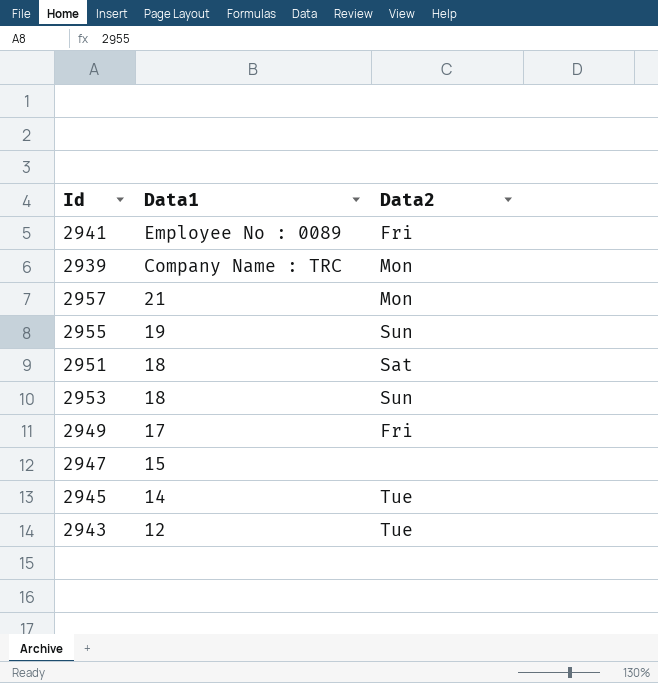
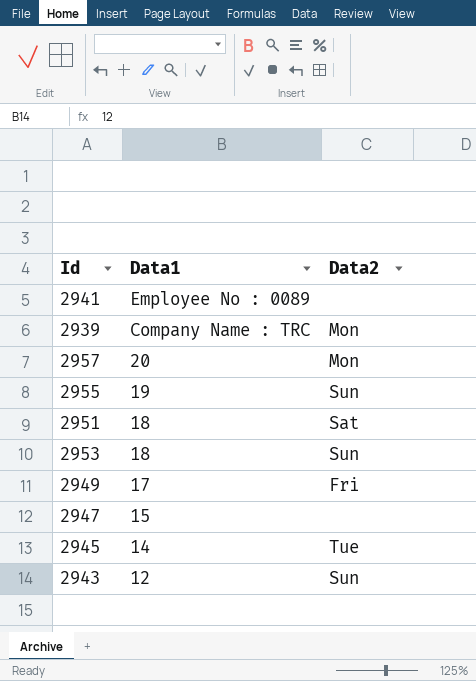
2941 | Data2: Fri -> none
2957 | Data1: 21 -> 20
2943 | Data2: Tue -> Sun

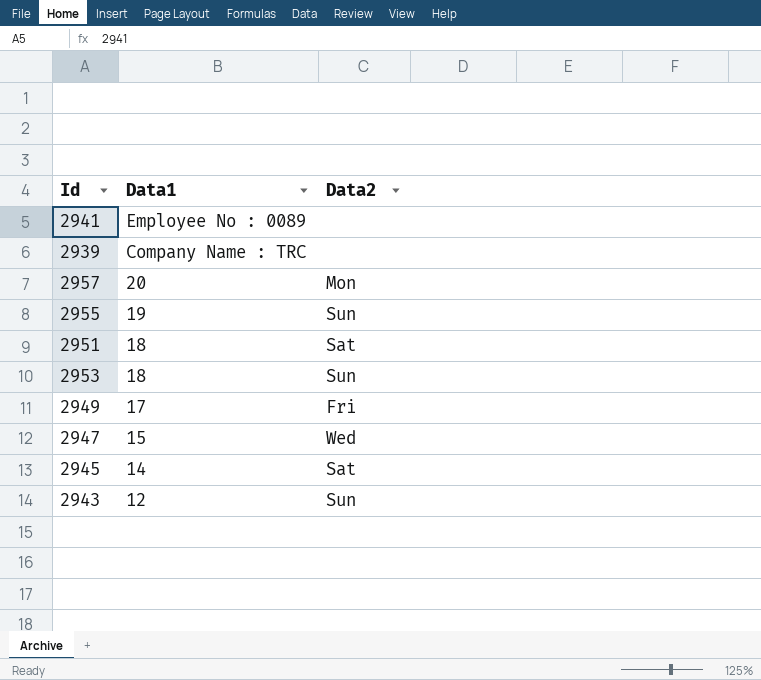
2939 | Data2: Mon -> none
2947 | Data2: none -> Wed
2945 | Data2: Tue -> Sat

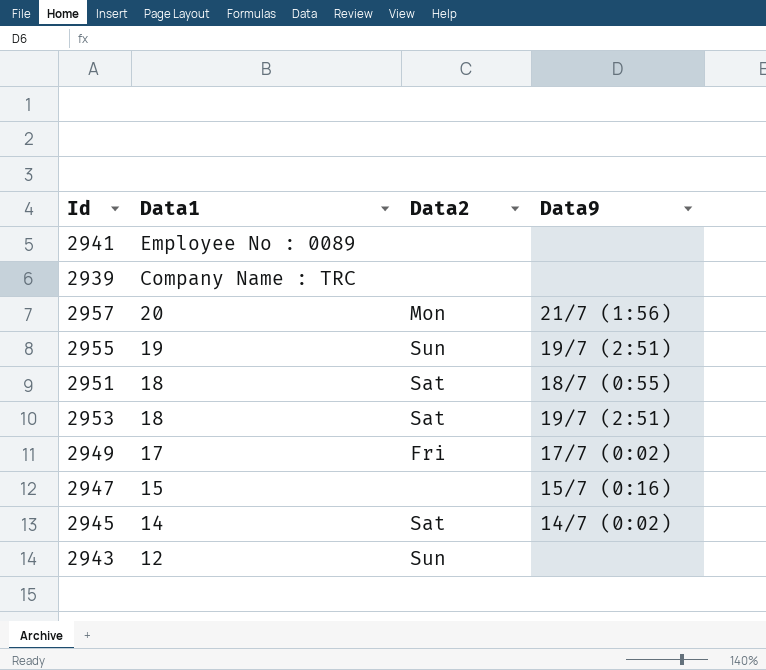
column Data9 | position: none -> 4
2953 | Data2: Sun -> Sat
2947 | Data2: Wed -> none

